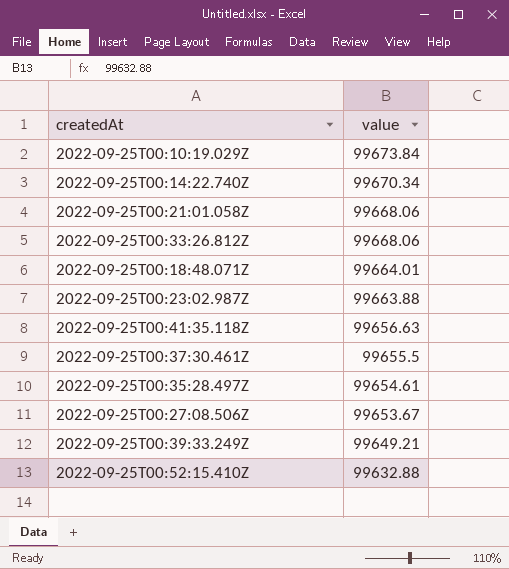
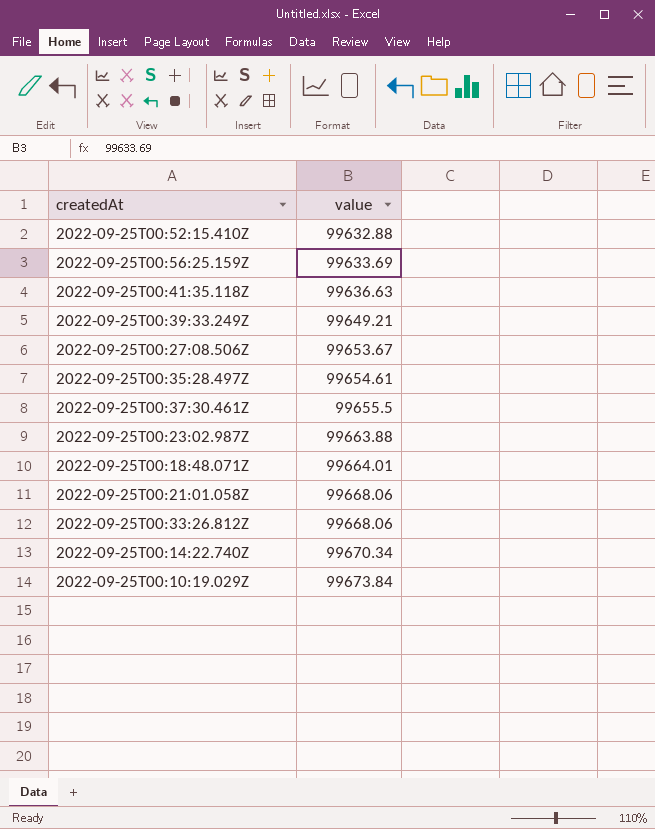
row order: value descending -> value ascending
row 2022-09-25T00:56:25.159Z: none -> 99633.69
2022-09-25T00:41:35.118Z | value: 99656.63 -> 99636.63

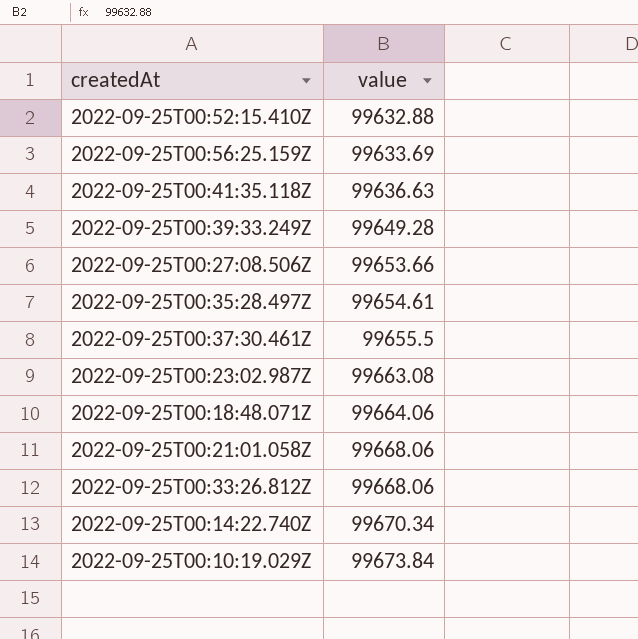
2022-09-25T00:39:33.249Z | value: 99649.21 -> 99649.28
2022-09-25T00:27:08.506Z | value: 99653.67 -> 99653.66
2022-09-25T00:23:02.987Z | value: 99663.88 -> 99663.08
2022-09-25T00:18:48.071Z | value: 99664.01 -> 99664.06

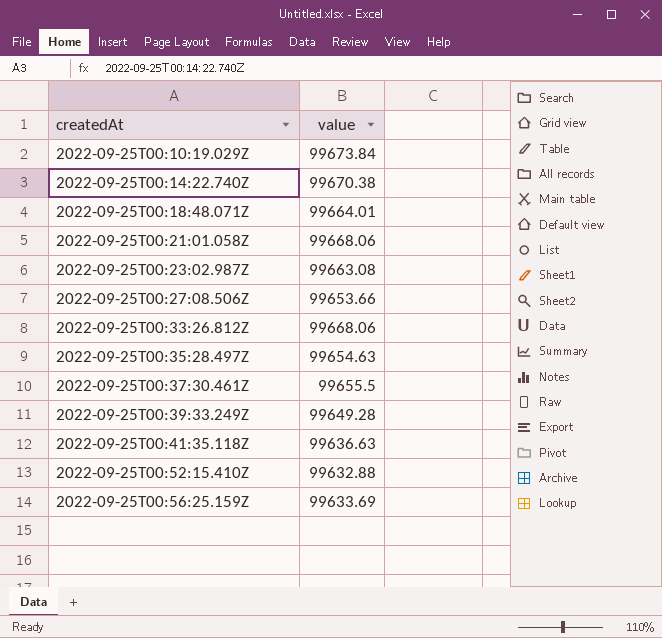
row order: value ascending -> createdAt ascending
2022-09-25T00:14:22.740Z | value: 99670.34 -> 99670.38
2022-09-25T00:18:48.071Z | value: 99664.06 -> 99664.01
2022-09-25T00:35:28.497Z | value: 99654.61 -> 99654.63

